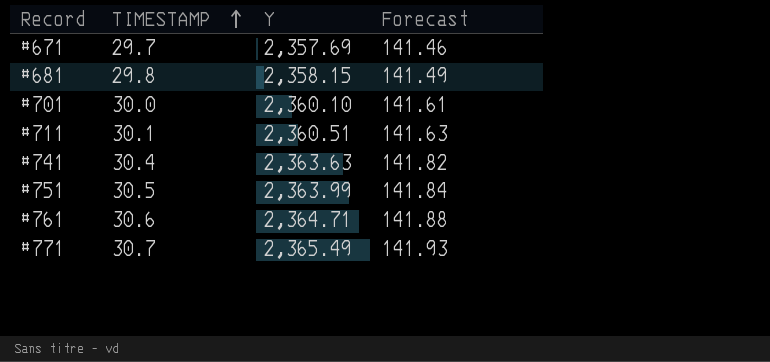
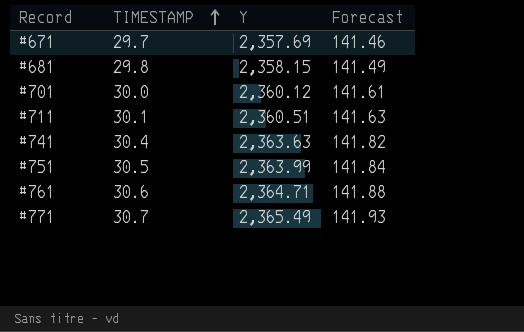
#701 | Y: 2,360.10 -> 2,360.12

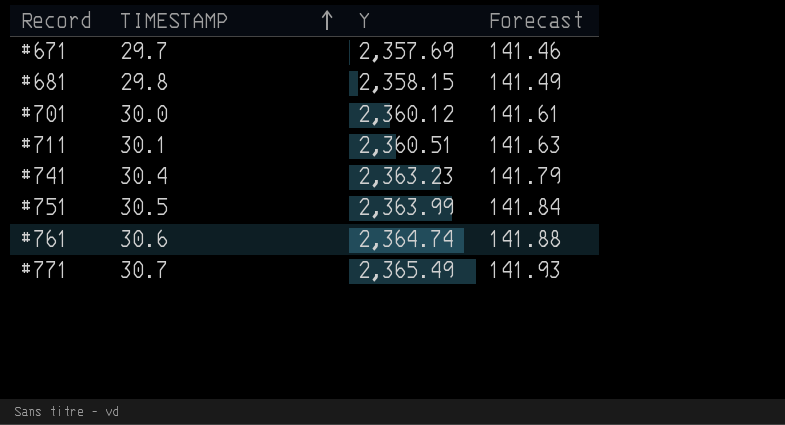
#741 | Y: 2,363.63 -> 2,363.23
#741 | Forecast: 141.82 -> 141.79
#761 | Y: 2,364.71 -> 2,364.74

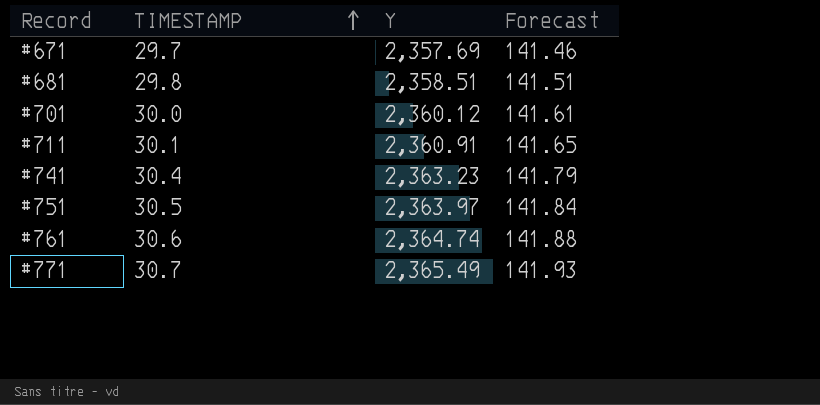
#681 | Y: 2,358.15 -> 2,358.51
#681 | Forecast: 141.49 -> 141.51
#711 | Y: 2,360.51 -> 2,360.91
#711 | Forecast: 141.63 -> 141.65
#751 | Y: 2,363.99 -> 2,363.97

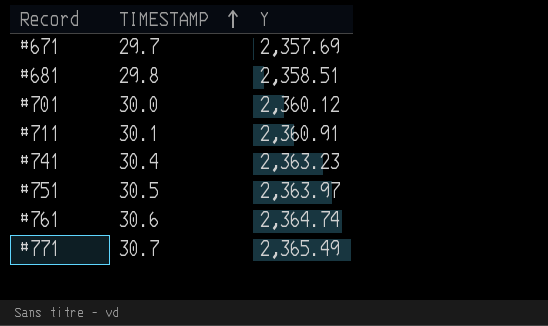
column Forecast | formula: [Y] * 0.06 -> none

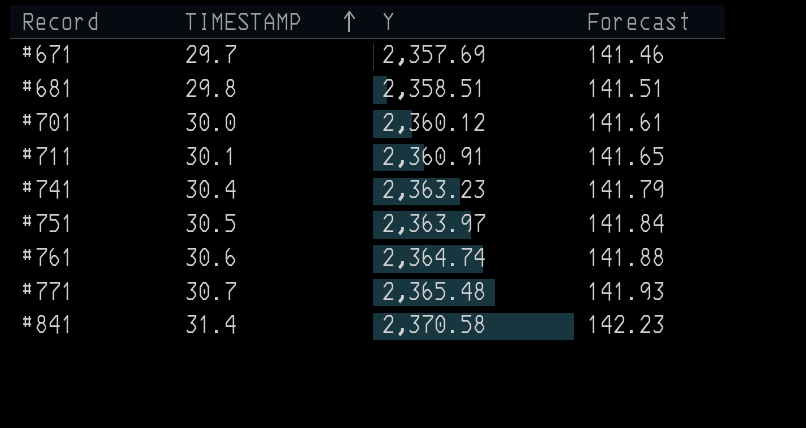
column Forecast | formula: none -> [Y] * 0.06
#771 | Y: 2,365.49 -> 2,365.48
row #841: none -> 31.4 | 2,370.58 | 142.23

